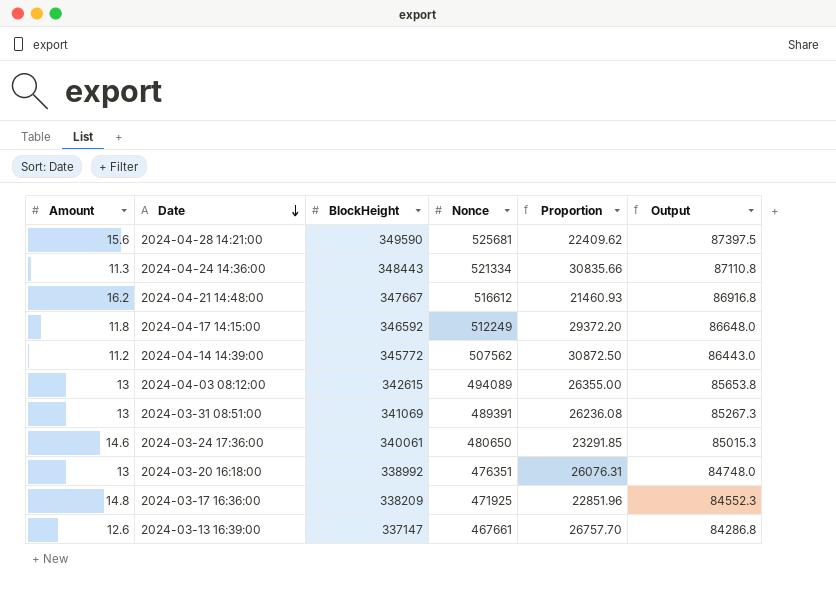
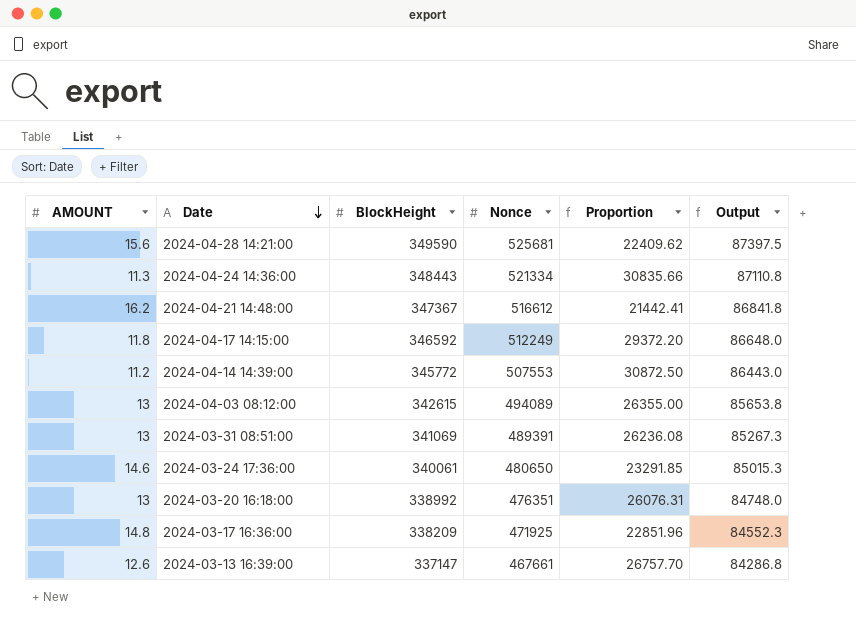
column name: Amount -> AMOUNT
2024-04-21 14:48:00 | BlockHeight: 347667 -> 347367
2024-04-21 14:48:00 | Proportion: 21460.93 -> 21442.41
2024-04-21 14:48:00 | Output: 86916.8 -> 86841.8
2024-04-14 14:39:00 | Nonce: 507562 -> 507553

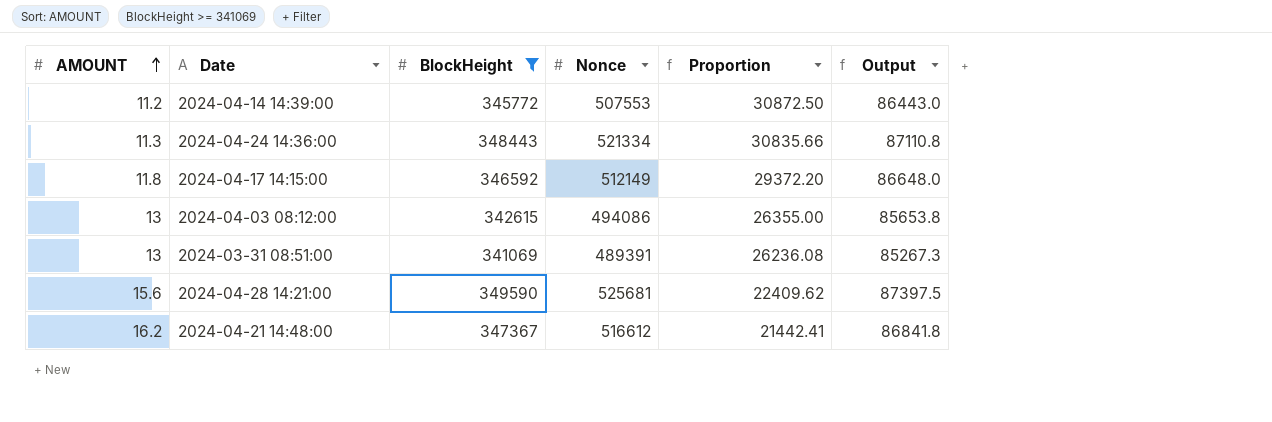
filter: none -> BlockHeight >= 341069
row order: Date descending -> AMOUNT ascending
2024-04-17 14:15:00 | Nonce: 512249 -> 512149
2024-04-03 08:12:00 | Nonce: 494089 -> 494086

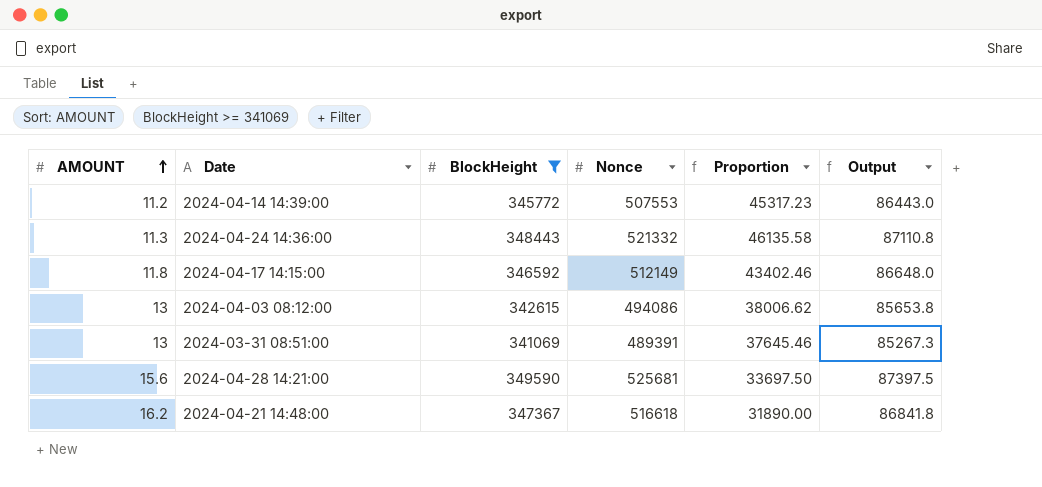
column Proportion | formula: [BlockHeight] / [AMOUNT] -> [Nonce] / [AMOUNT]
2024-04-24 14:36:00 | Nonce: 521334 -> 521332
2024-04-21 14:48:00 | Nonce: 516612 -> 516618

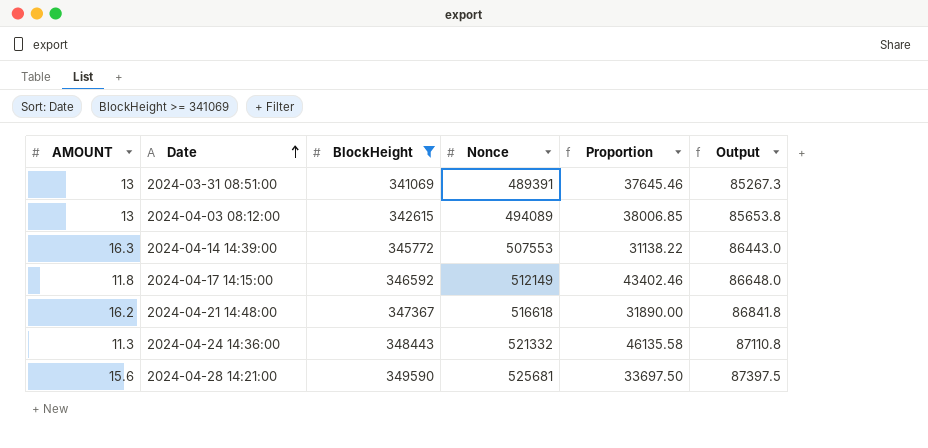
row order: AMOUNT ascending -> Date ascending
2024-04-03 08:12:00 | Nonce: 494086 -> 494089
2024-04-03 08:12:00 | Proportion: 38006.62 -> 38006.85
2024-04-14 14:39:00 | AMOUNT: 11.2 -> 16.3
2024-04-14 14:39:00 | Proportion: 45317.23 -> 31138.22

